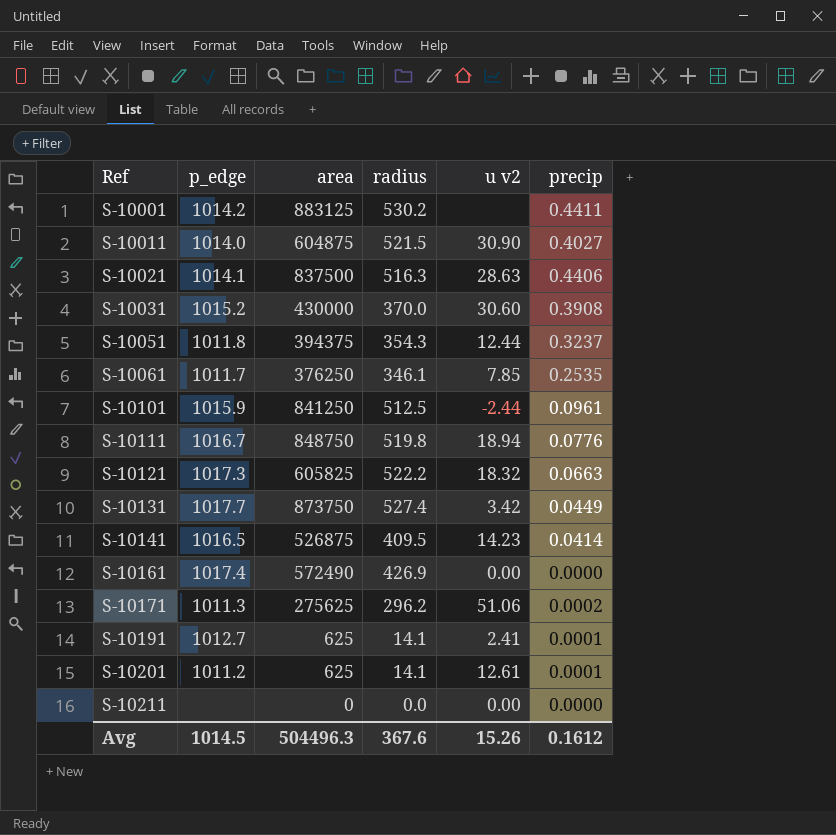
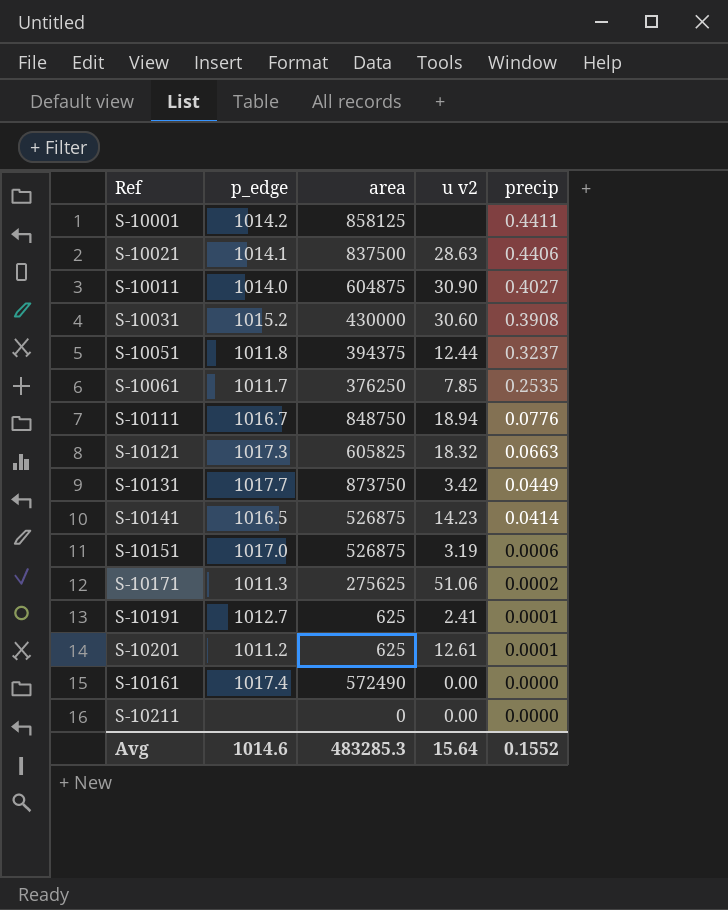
row order: Ref ascending -> precip descending
column radius | position: 4 -> none
row S-10101: 1015.9 | 841250 | 512.5 | -2.44 | 0.0961 -> none
S-10001 | area: 883125 -> 858125
row S-10151: none -> 1017.0 | 526875 | 3.19 | 0.0006
Avg | p_edge: 1014.5 -> 1014.6
Avg | area: 504496.3 -> 483285.3
Avg | u v2: 15.26 -> 15.64
Avg | precip: 0.1612 -> 0.1552

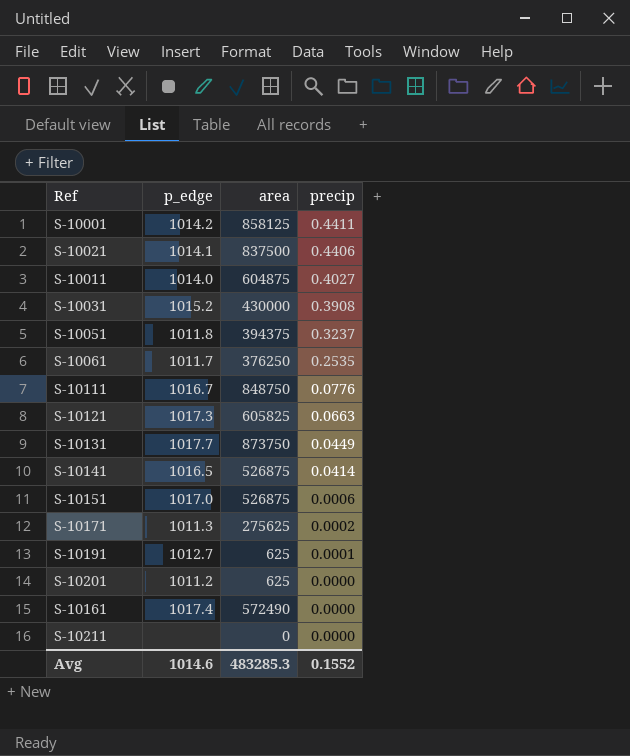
column u v2 | position: 4 -> none
S-10201 | precip: 0.0001 -> 0.0000

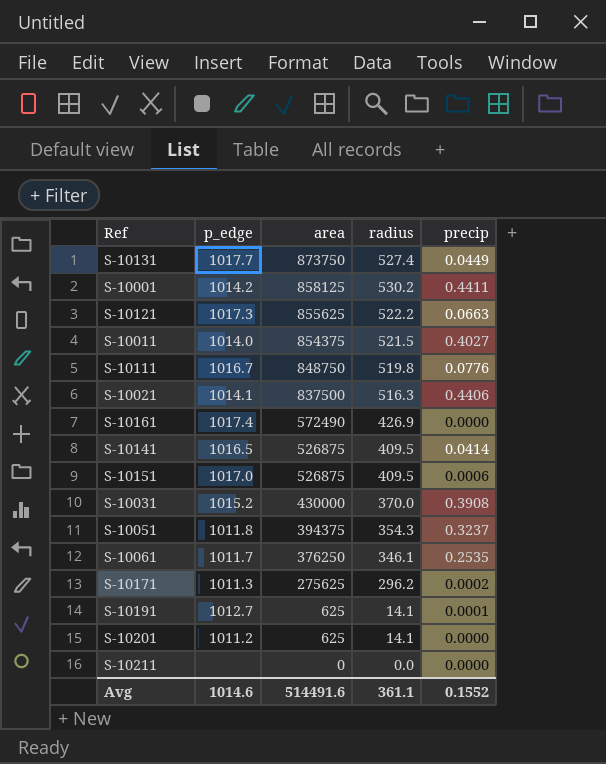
row order: precip descending -> area descending
column radius | position: none -> 4
S-10121 | area: 605825 -> 855625
S-10011 | area: 604875 -> 854375
Avg | area: 483285.3 -> 514491.6

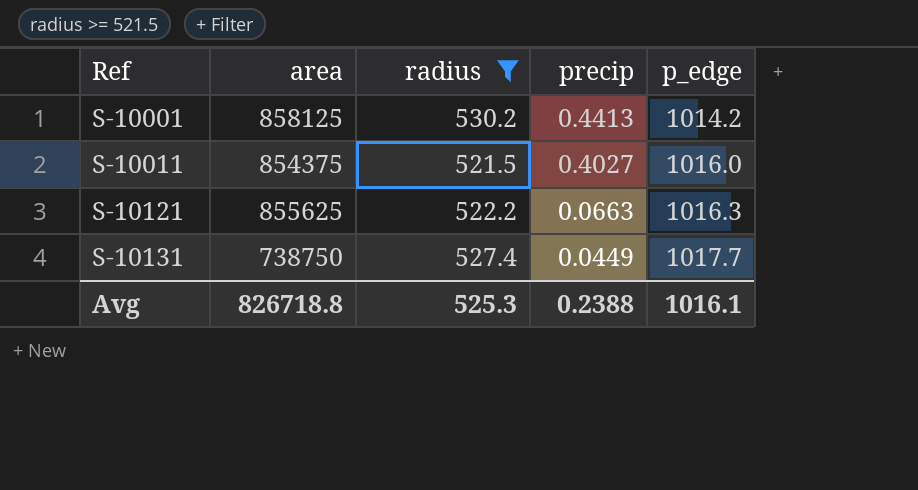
filter: none -> radius >= 521.5
row order: area descending -> Ref ascending
column p_edge | position: 2 -> 5
S-10001 | precip: 0.4411 -> 0.4413
S-10011 | p_edge: 1014.0 -> 1016.0
S-10121 | p_edge: 1017.3 -> 1016.3
S-10131 | area: 873750 -> 738750
Avg | area: 514491.6 -> 826718.8
Avg | radius: 361.1 -> 525.3
Avg | precip: 0.1552 -> 0.2388
Avg | p_edge: 1014.6 -> 1016.1

